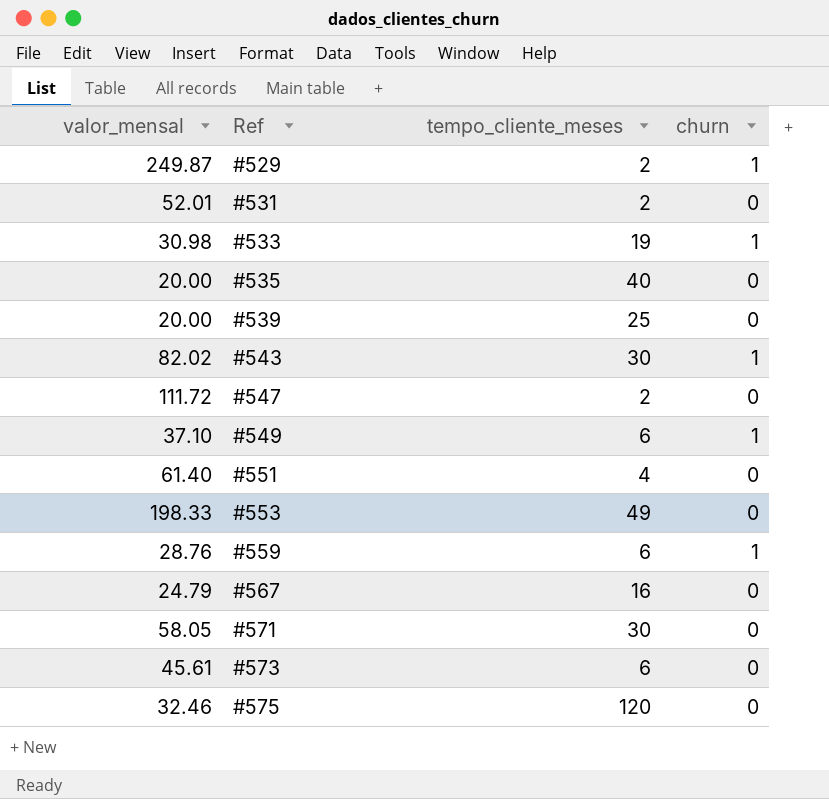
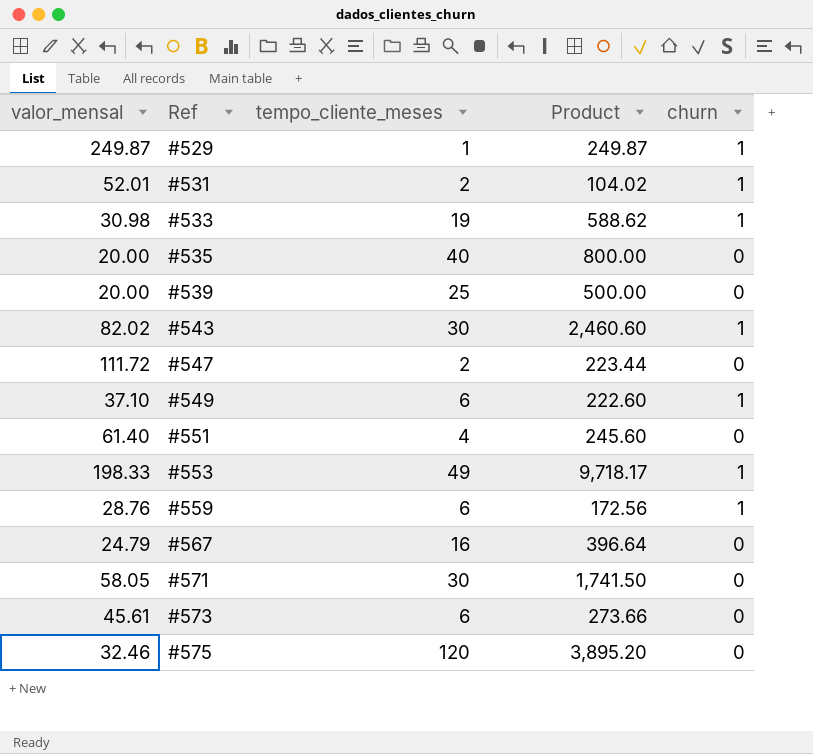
column Product | formula: none -> [valor_mensal] * [tempo_cliente_meses]
#529 | tempo_cliente_meses: 2 -> 1
#531 | churn: 0 -> 1
#553 | churn: 0 -> 1

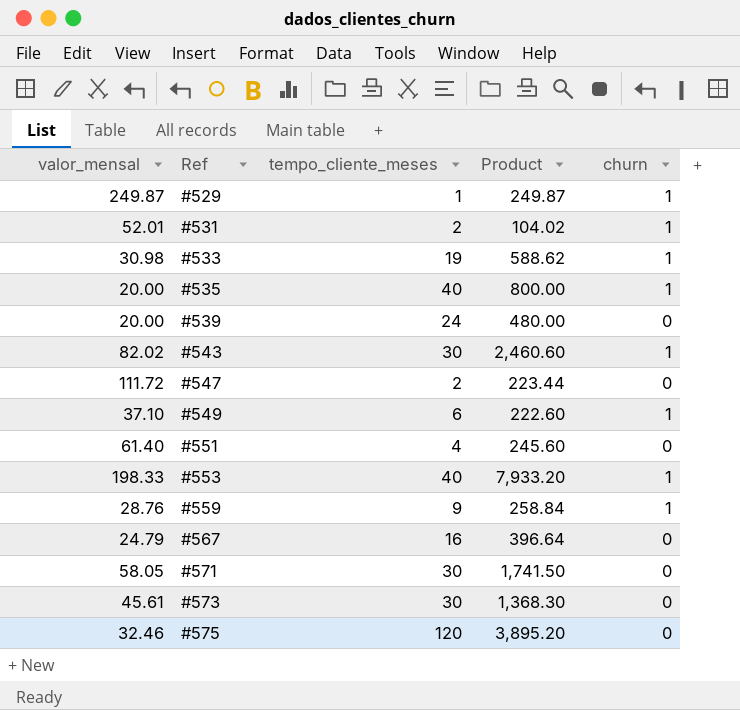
#535 | churn: 0 -> 1
#539 | tempo_cliente_meses: 25 -> 24
#539 | Product: 500.00 -> 480.00
#553 | tempo_cliente_meses: 49 -> 40
#553 | Product: 9,718.17 -> 7,933.20
#559 | tempo_cliente_meses: 6 -> 9
#559 | Product: 172.56 -> 258.84
#573 | tempo_cliente_meses: 6 -> 30
#573 | Product: 273.66 -> 1,368.30

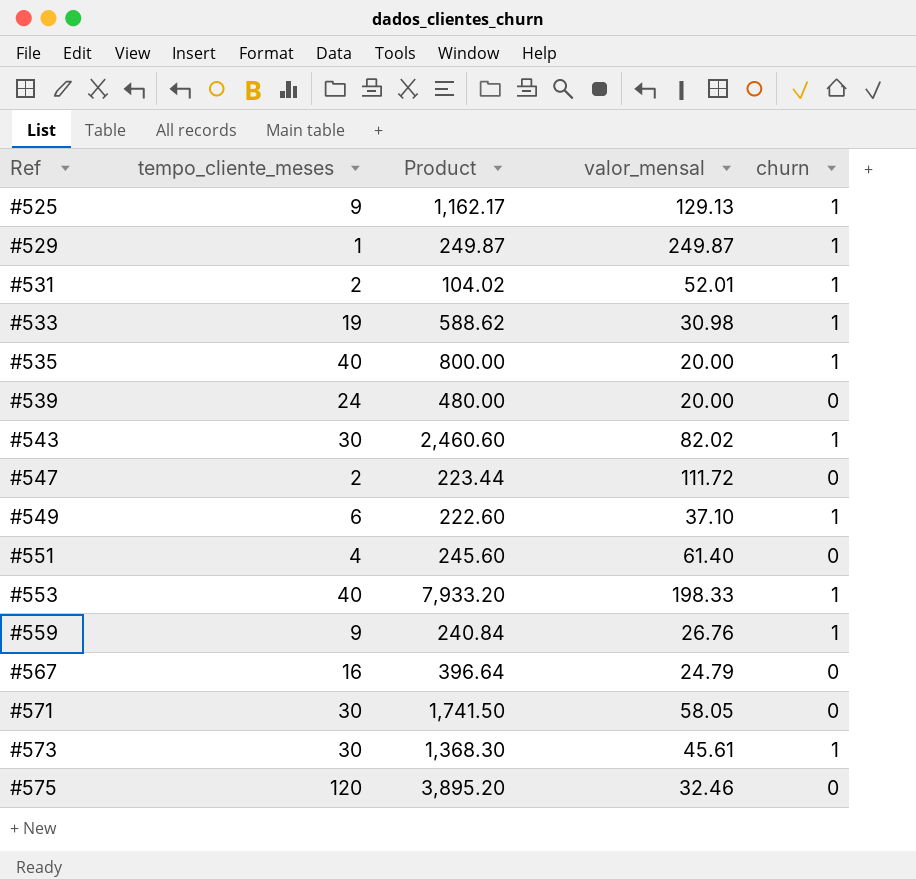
column valor_mensal | position: 1 -> 4
row #525: none -> 9 | 1,162.17 | 129.13 | 1
#559 | Product: 258.84 -> 240.84
#559 | valor_mensal: 28.76 -> 26.76
#573 | churn: 0 -> 1

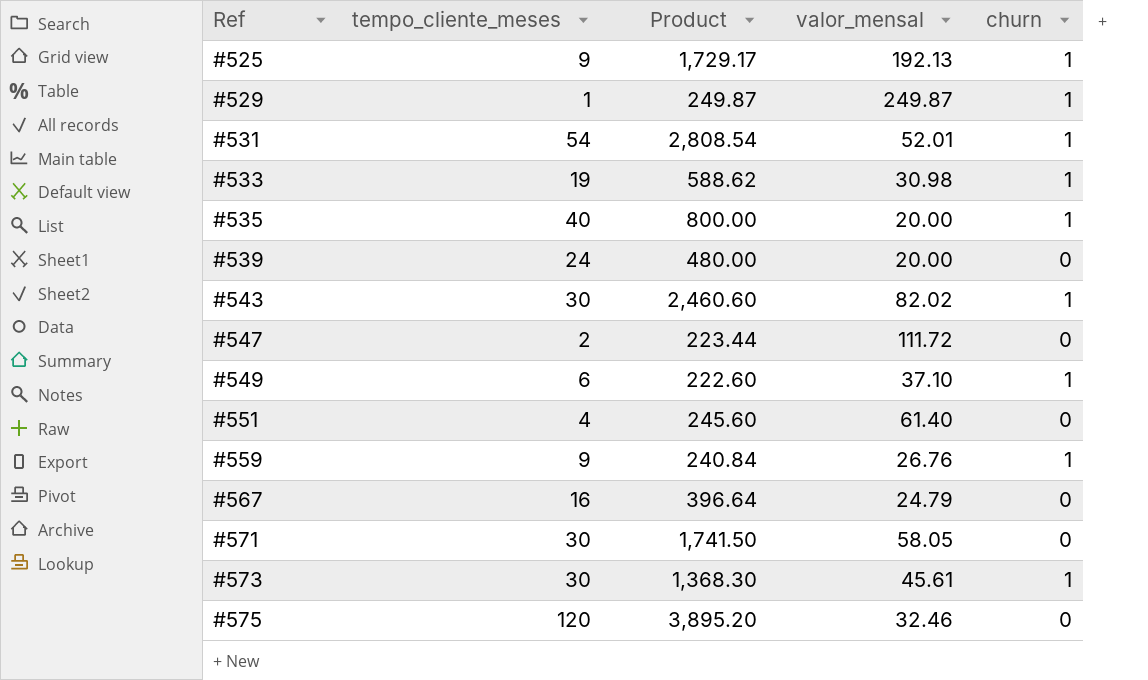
row #553: 40 | 7,933.20 | 198.33 | 1 -> none
#525 | Product: 1,162.17 -> 1,729.17
#525 | valor_mensal: 129.13 -> 192.13
#531 | tempo_cliente_meses: 2 -> 54
#531 | Product: 104.02 -> 2,808.54

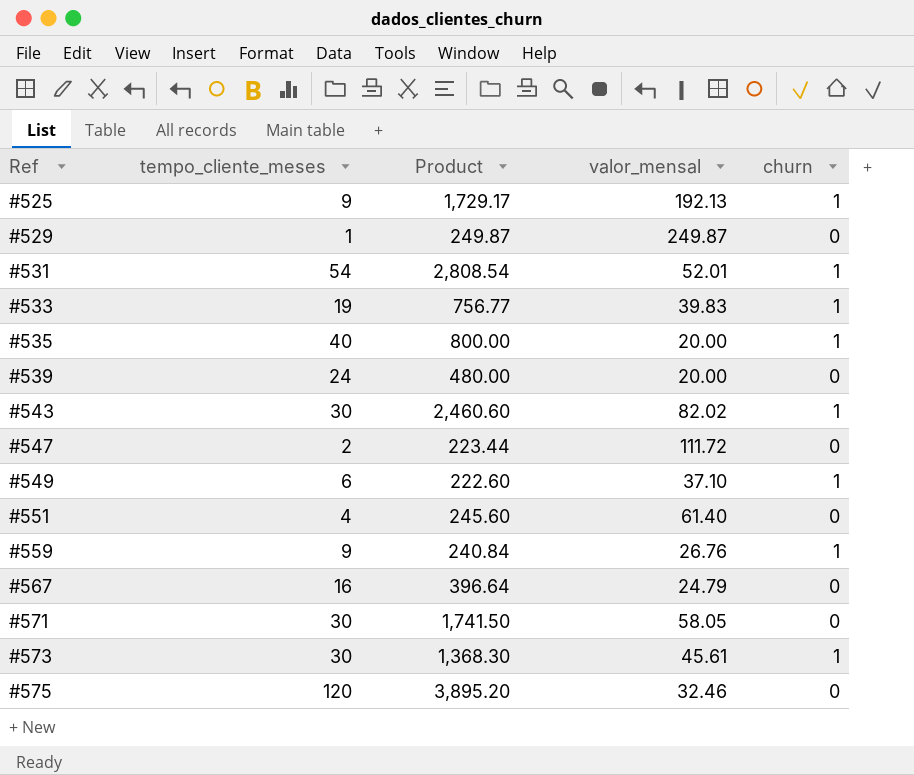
#529 | churn: 1 -> 0
#533 | Product: 588.62 -> 756.77
#533 | valor_mensal: 30.98 -> 39.83

